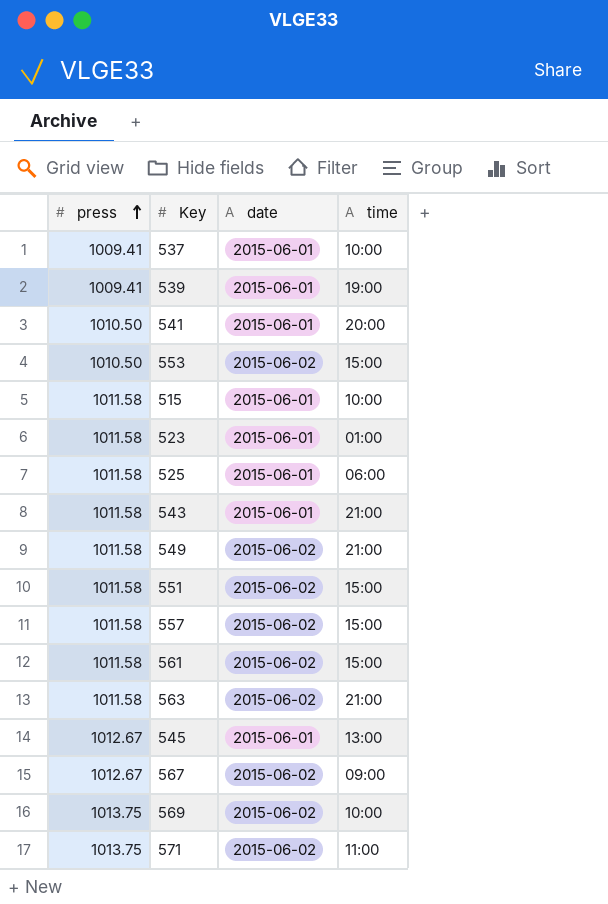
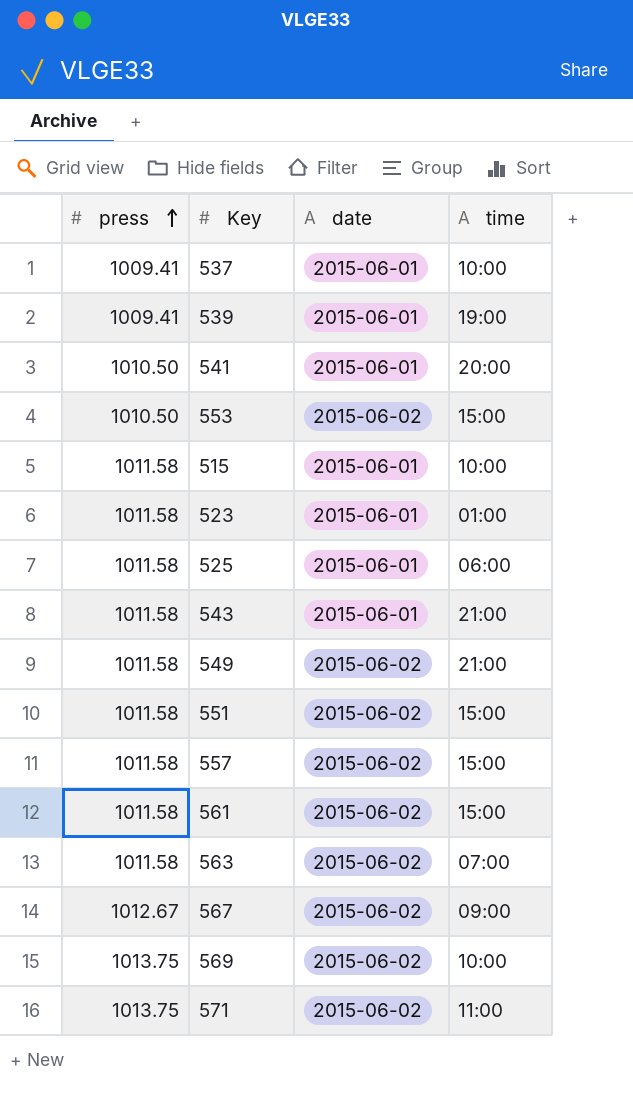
row 545: 1012.67 | 2015-06-01 | 13:00 -> none
563 | time: 21:00 -> 07:00

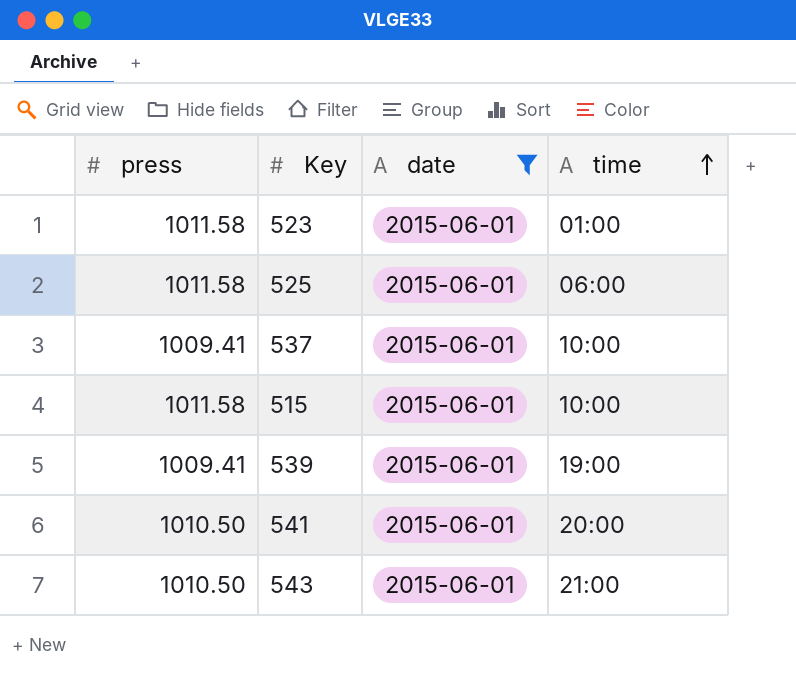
filter: none -> date = 2015-06-01
row order: press ascending -> time ascending
543 | press: 1011.58 -> 1010.50

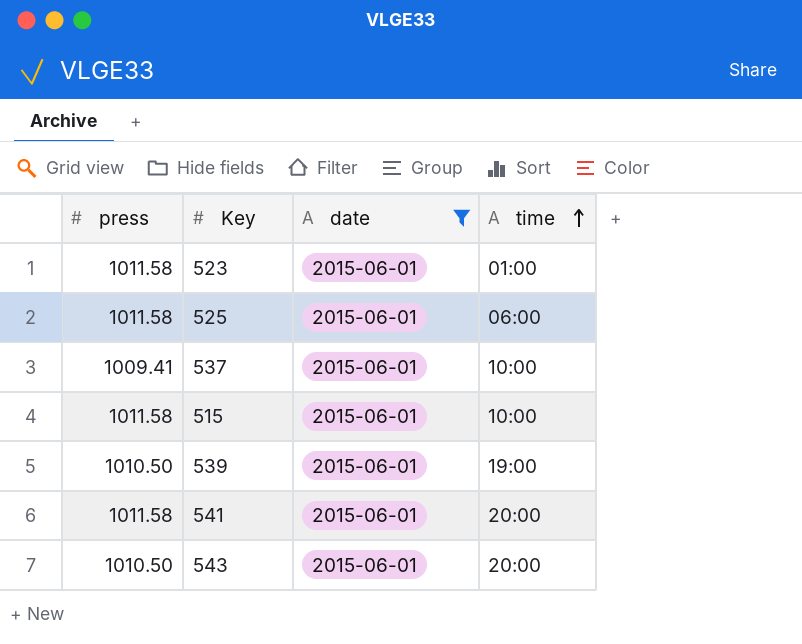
539 | press: 1009.41 -> 1010.50
541 | press: 1010.50 -> 1011.58
543 | time: 21:00 -> 20:00

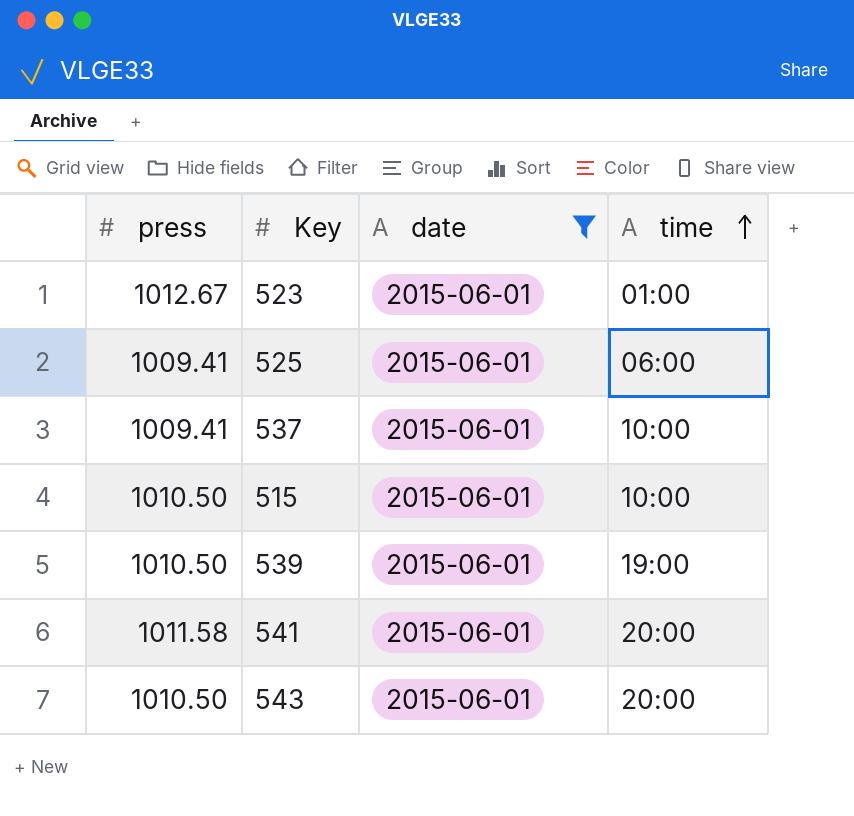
523 | press: 1011.58 -> 1012.67
525 | press: 1011.58 -> 1009.41
515 | press: 1011.58 -> 1010.50

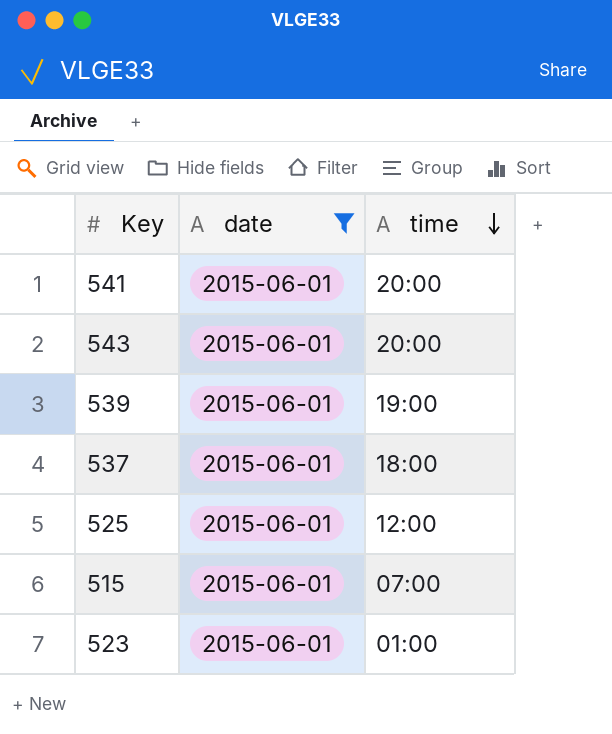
row order: time ascending -> time descending
column press | position: 1 -> none
537 | time: 10:00 -> 18:00
525 | time: 06:00 -> 12:00
515 | time: 10:00 -> 07:00

